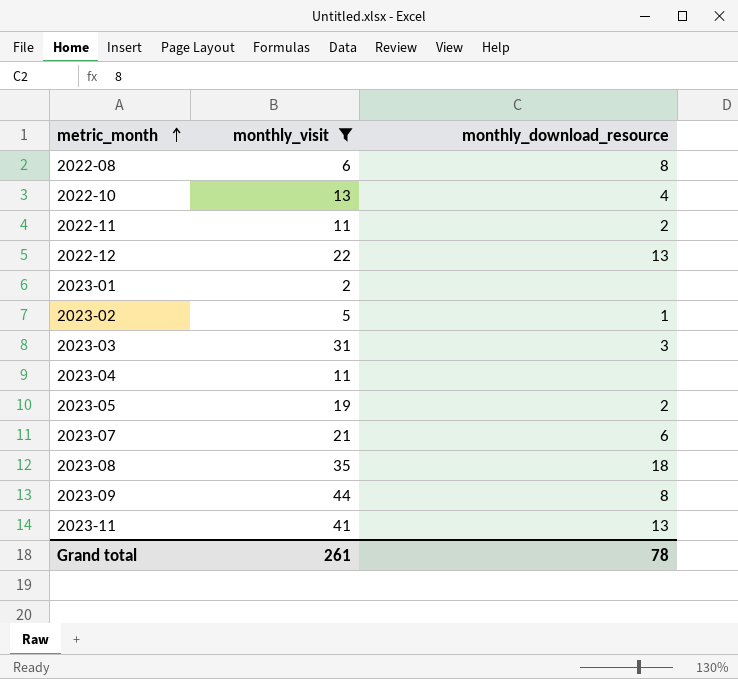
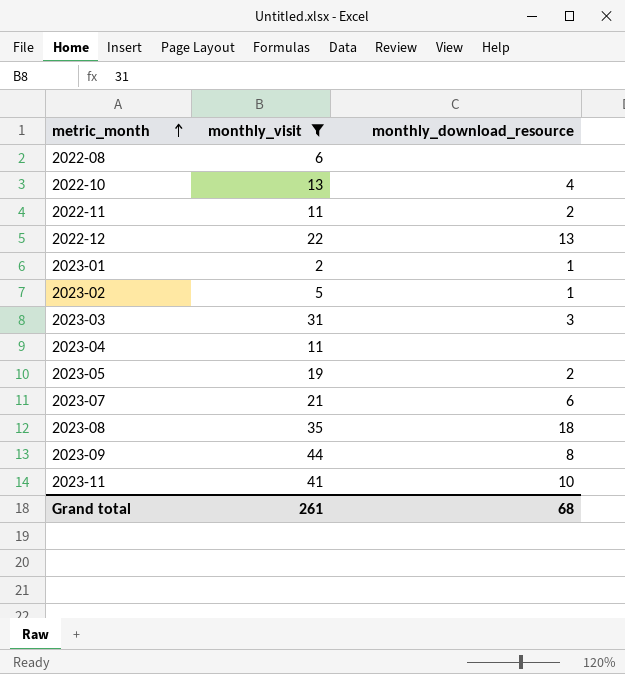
2022-08 | monthly_download_resource: 8 -> none
2023-01 | monthly_download_resource: none -> 1
2023-11 | monthly_download_resource: 13 -> 10
Grand total | monthly_download_resource: 78 -> 68

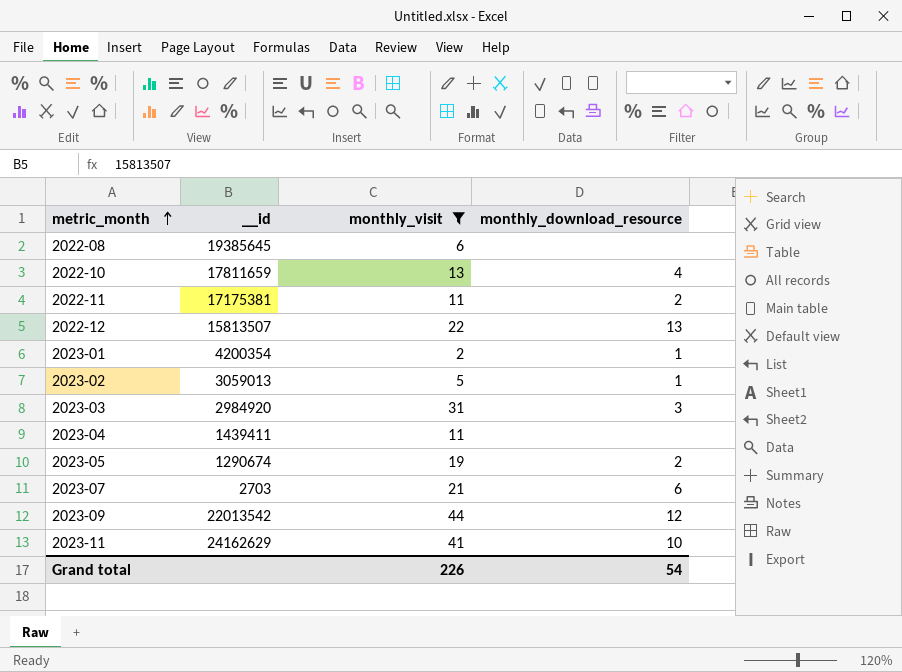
column __id | position: none -> 2
row 2023-08: 35 | 18 -> none
2023-09 | monthly_download_resource: 8 -> 12
Grand total | monthly_visit: 261 -> 226
Grand total | monthly_download_resource: 68 -> 54

